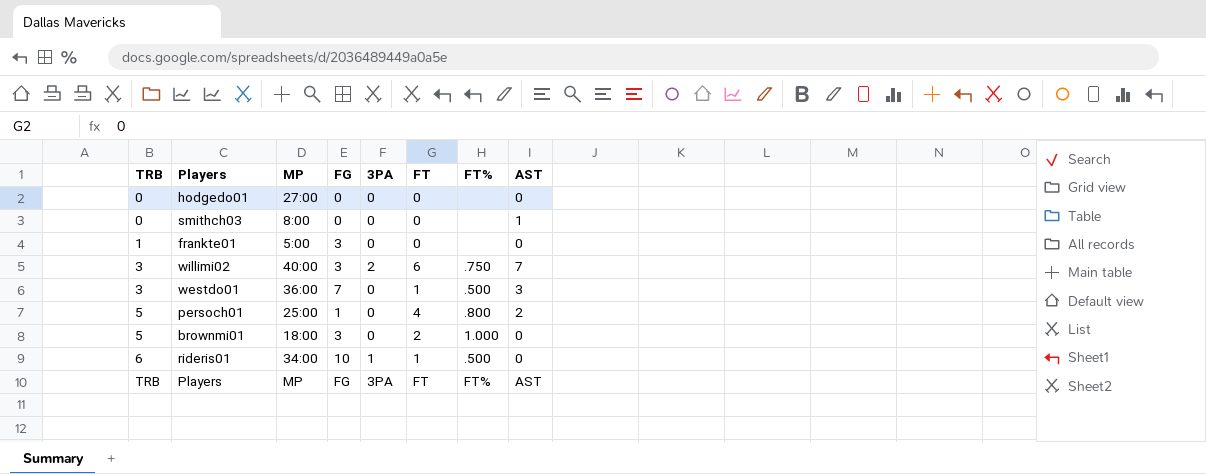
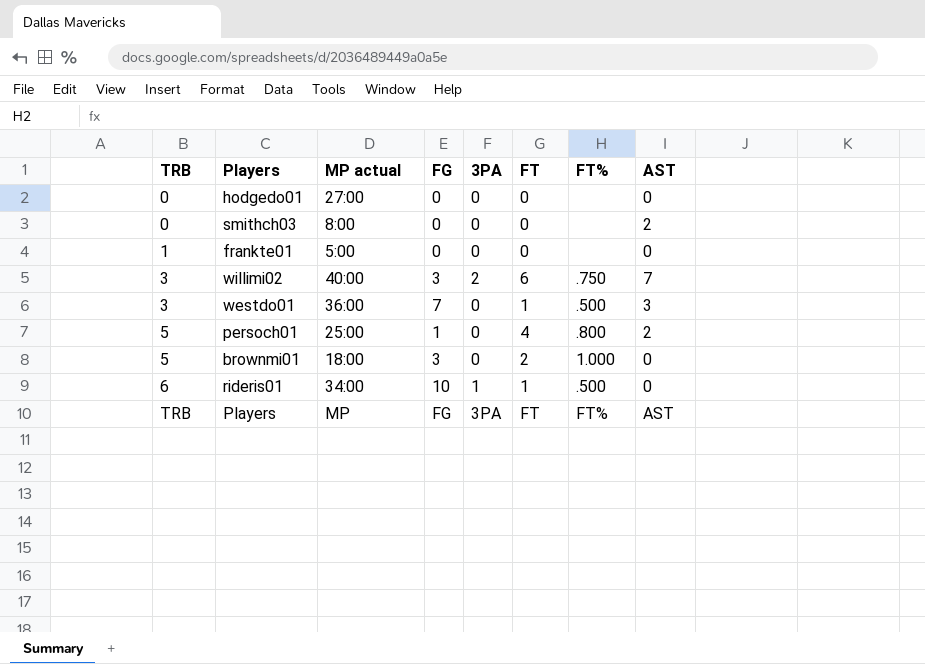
column name: MP -> MP actual
smithch03 | AST: 1 -> 2
frankte01 | FG: 3 -> 0

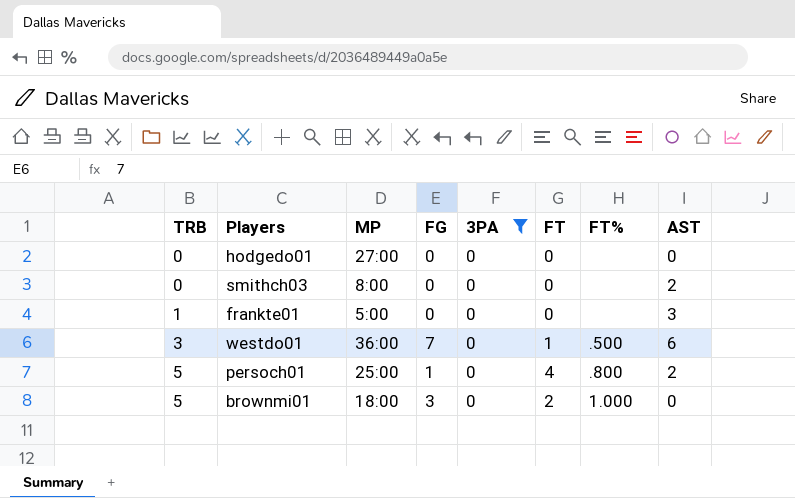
filter: none -> 3PA = 0
column name: MP actual -> MP
frankte01 | AST: 0 -> 3
westdo01 | AST: 3 -> 6

